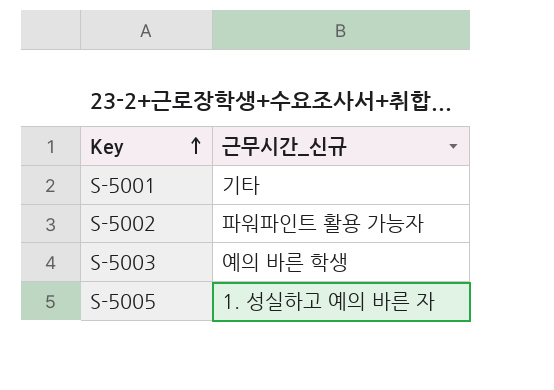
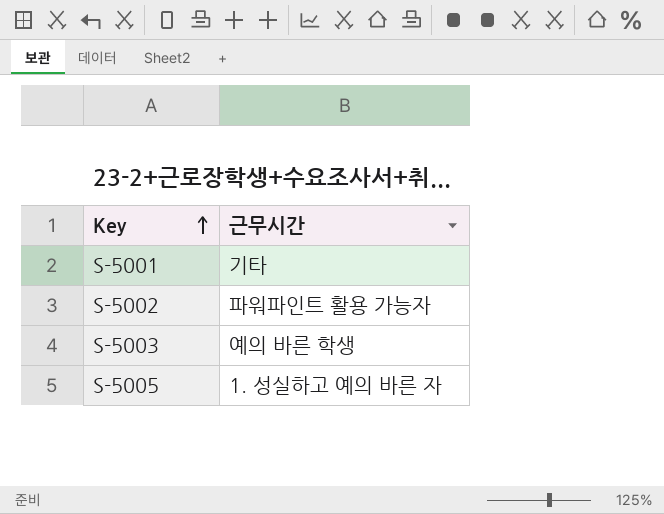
column name: 근무시간_신규 -> 근무시간

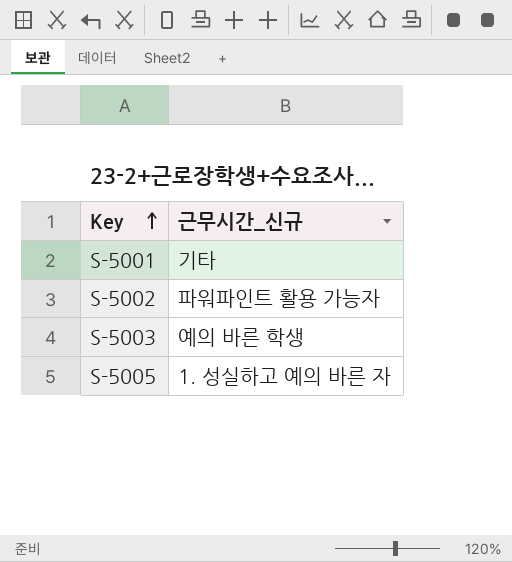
column name: 근무시간 -> 근무시간_신규

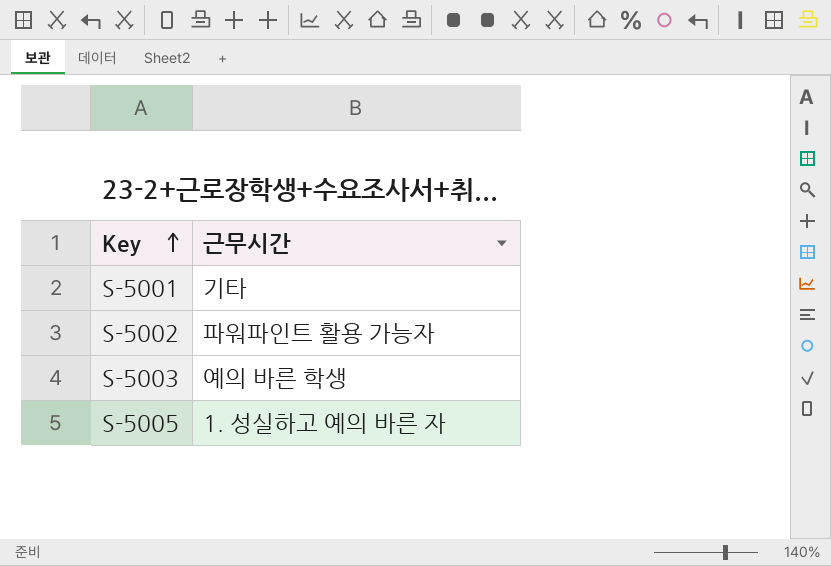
column name: 근무시간_신규 -> 근무시간

